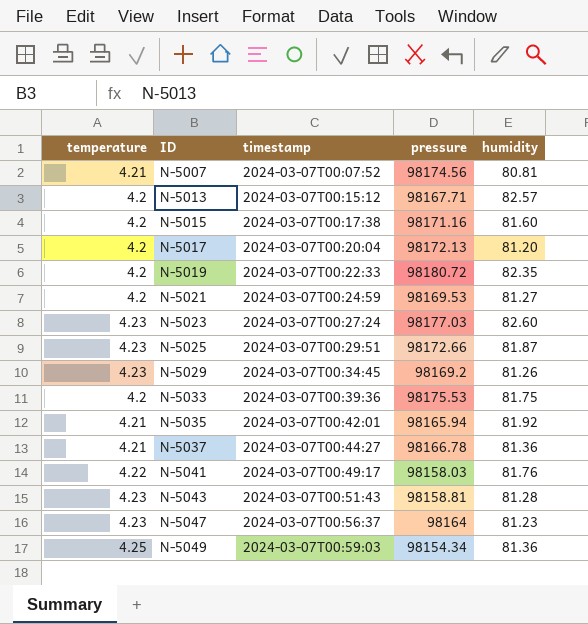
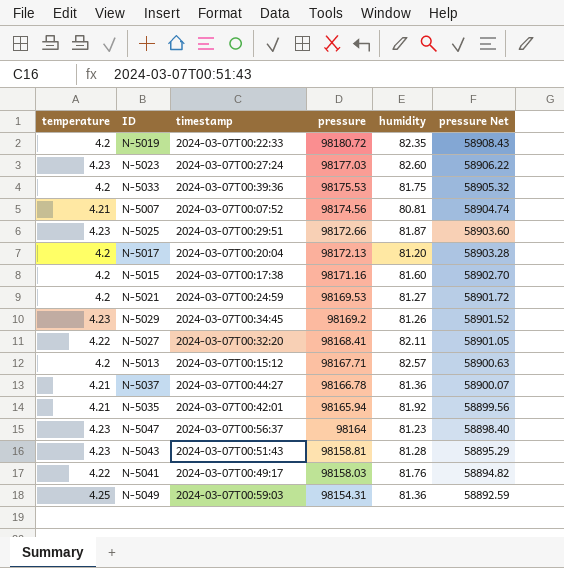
row order: ID ascending -> pressure descending
column pressure Net | formula: none -> [pressure] * 0.6
row N-5027: none -> 4.22 | 2024-03-07T00:32:20 | 98168.41 | 82.11 | 58901.05
N-5049 | pressure: 98154.34 -> 98154.31

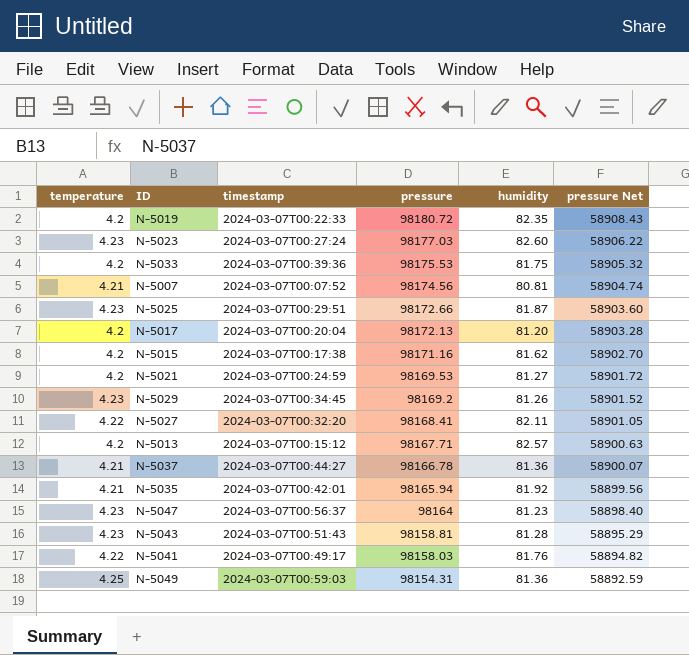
N-5015 | humidity: 81.60 -> 81.62

